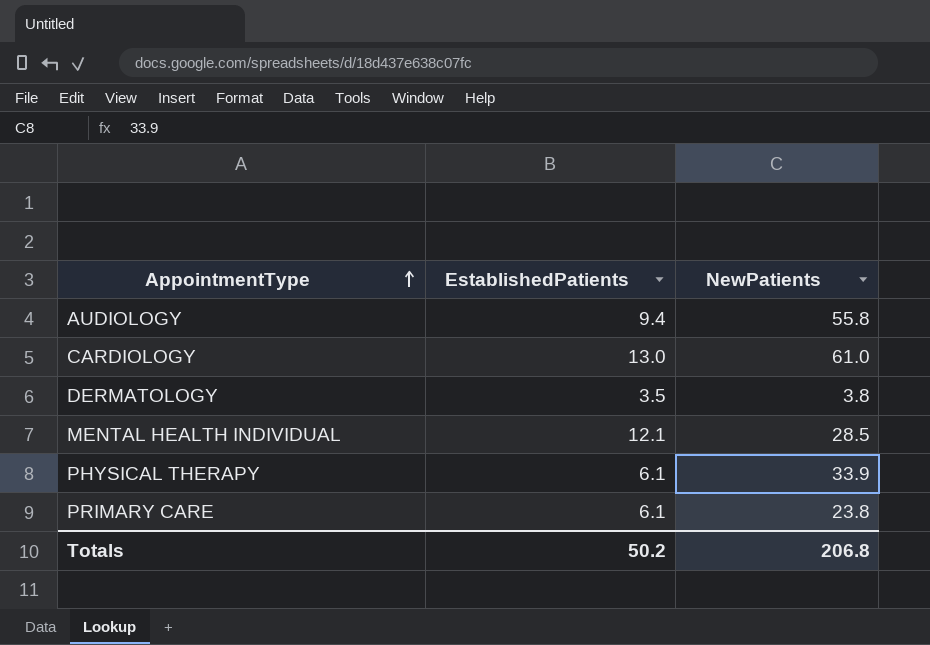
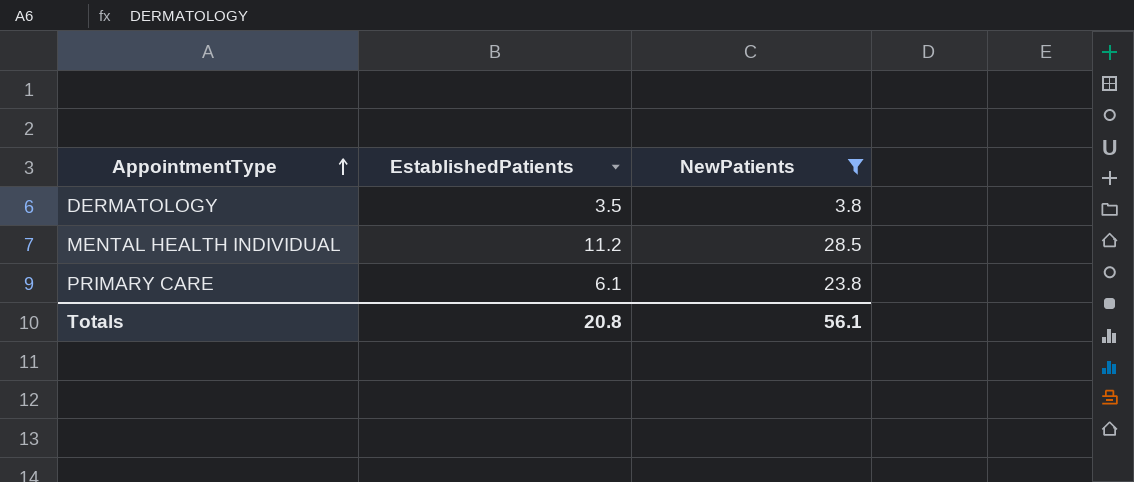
filter: none -> NewPatients <= 28.5
MENTAL HEALTH INDIVIDUAL | EstablishedPatients: 12.1 -> 11.2
Totals | EstablishedPatients: 50.2 -> 20.8
Totals | NewPatients: 206.8 -> 56.1

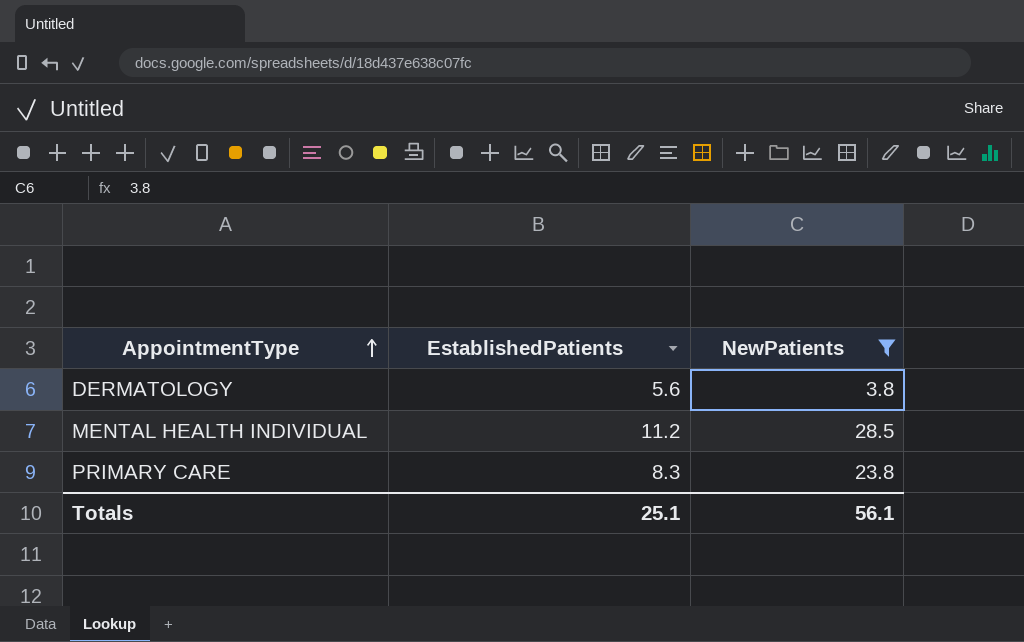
DERMATOLOGY | EstablishedPatients: 3.5 -> 5.6
PRIMARY CARE | EstablishedPatients: 6.1 -> 8.3
Totals | EstablishedPatients: 20.8 -> 25.1

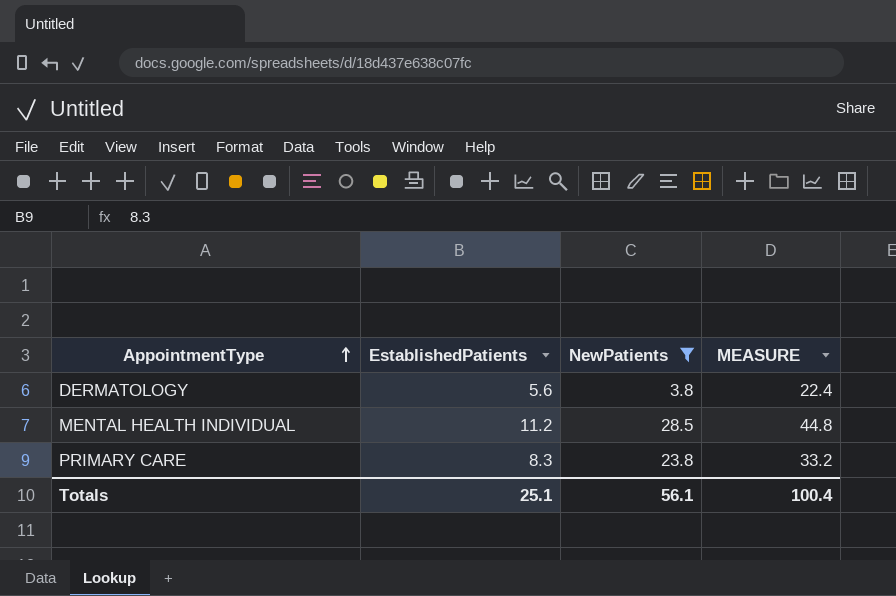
column MEASURE | formula: none -> [EstablishedPatients] * 4

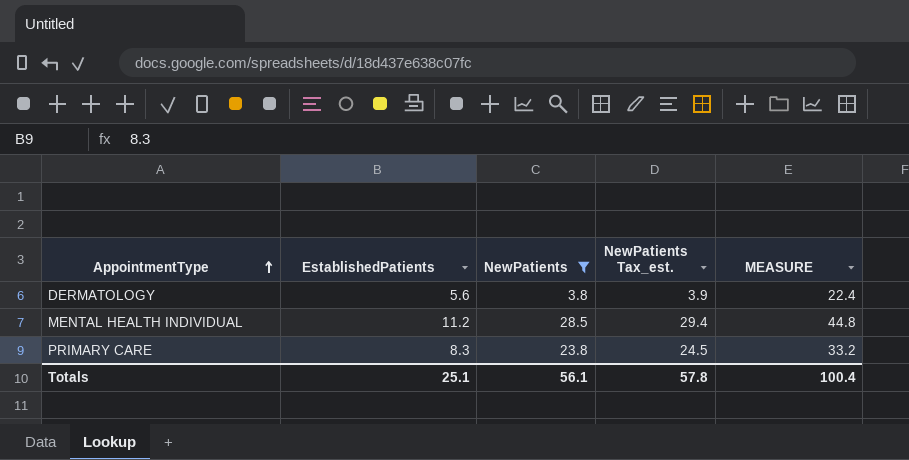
column NewPatients Tax_est. | formula: none -> [NewPatients] * 1.03

